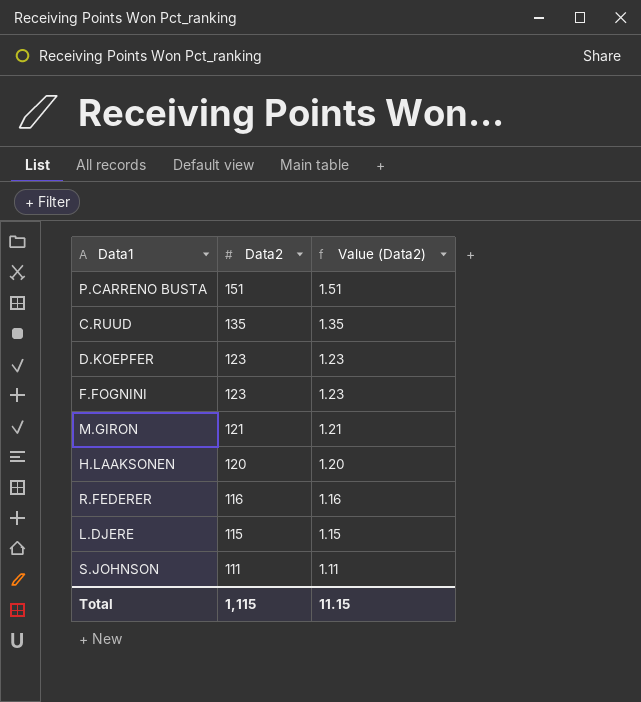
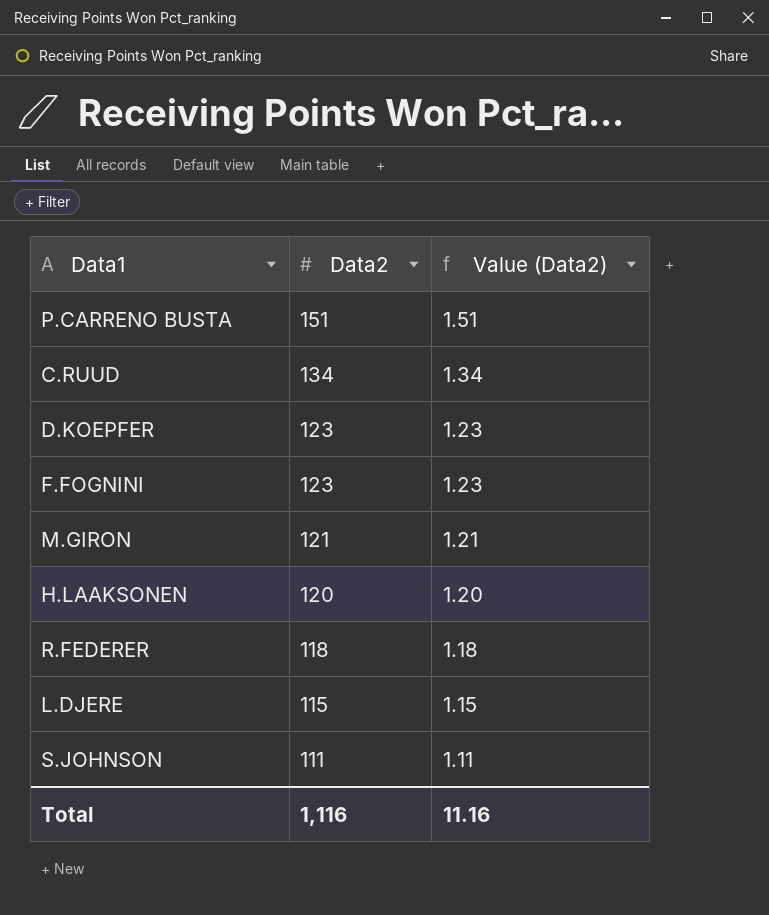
C.RUUD | Data2: 135 -> 134
C.RUUD | Value (Data2): 1.35 -> 1.34
R.FEDERER | Data2: 116 -> 118
R.FEDERER | Value (Data2): 1.16 -> 1.18
Total | Data2: 1,115 -> 1,116
Total | Value (Data2): 11.15 -> 11.16

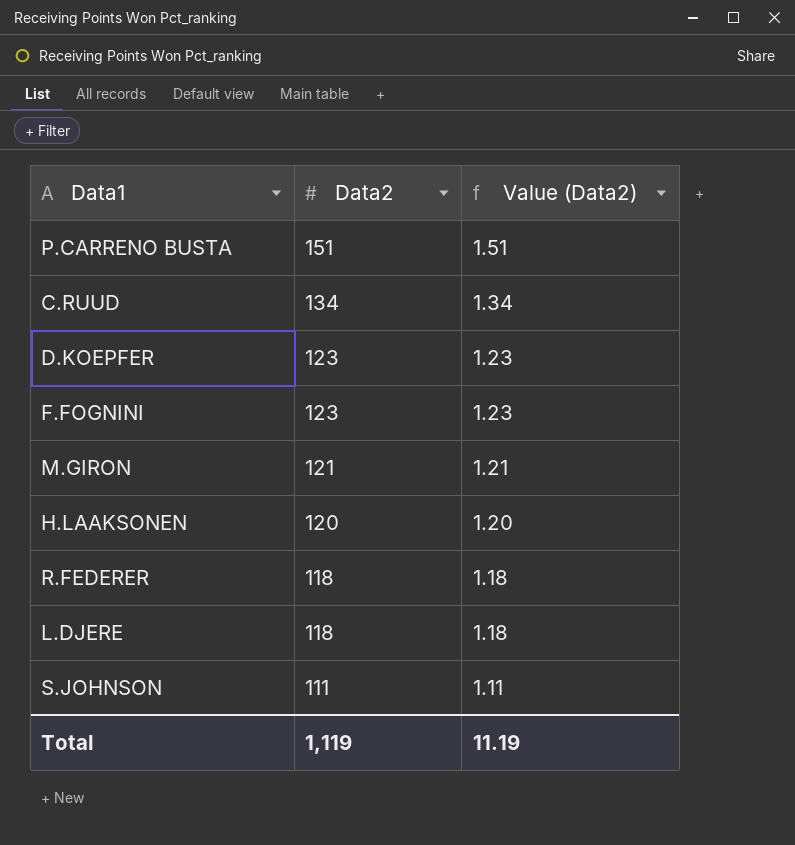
L.DJERE | Data2: 115 -> 118
L.DJERE | Value (Data2): 1.15 -> 1.18
Total | Data2: 1,116 -> 1,119
Total | Value (Data2): 11.16 -> 11.19

